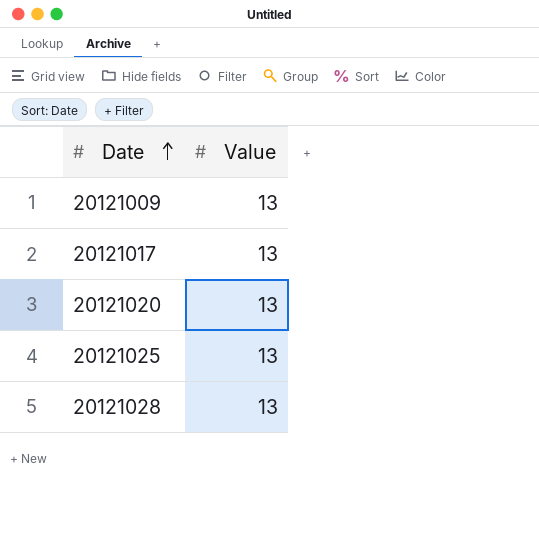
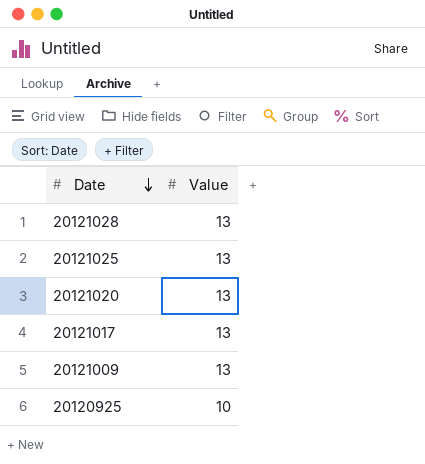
row order: Date ascending -> Date descending
row 20120925: none -> 10

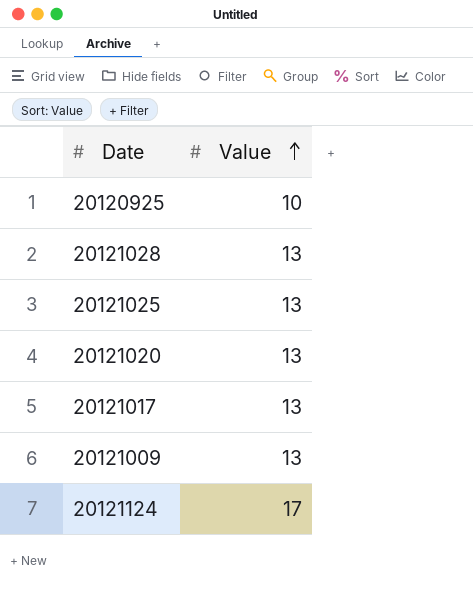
row order: Date descending -> Value ascending
row 20121124: none -> 17

